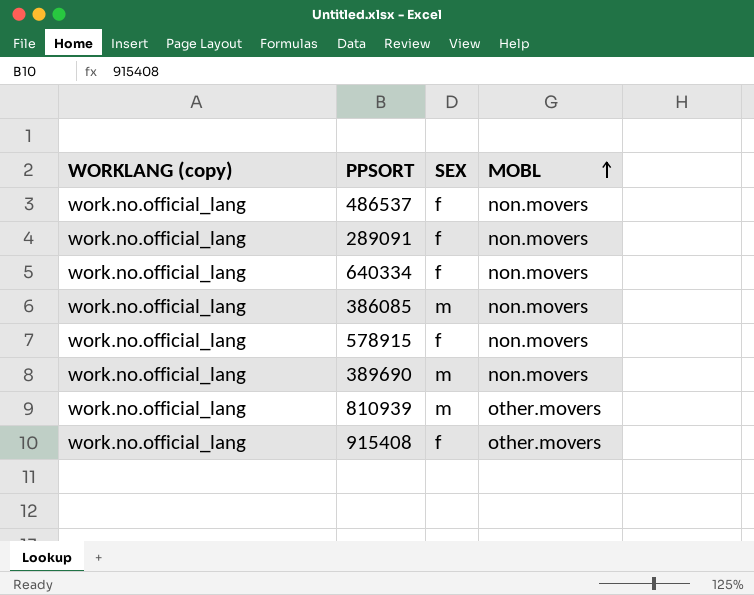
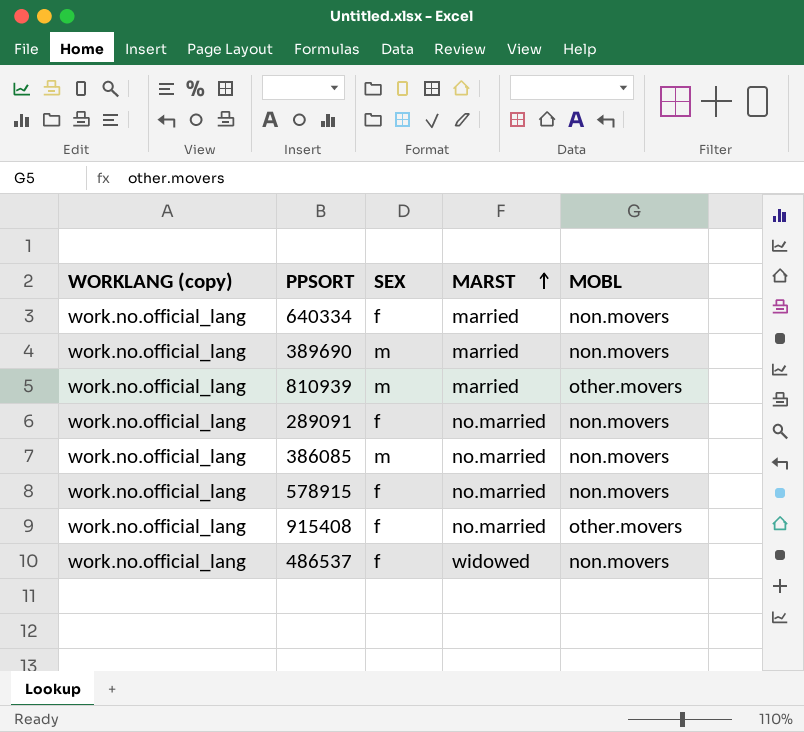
row order: MOBL ascending -> MARST ascending
column MARST | position: none -> 4

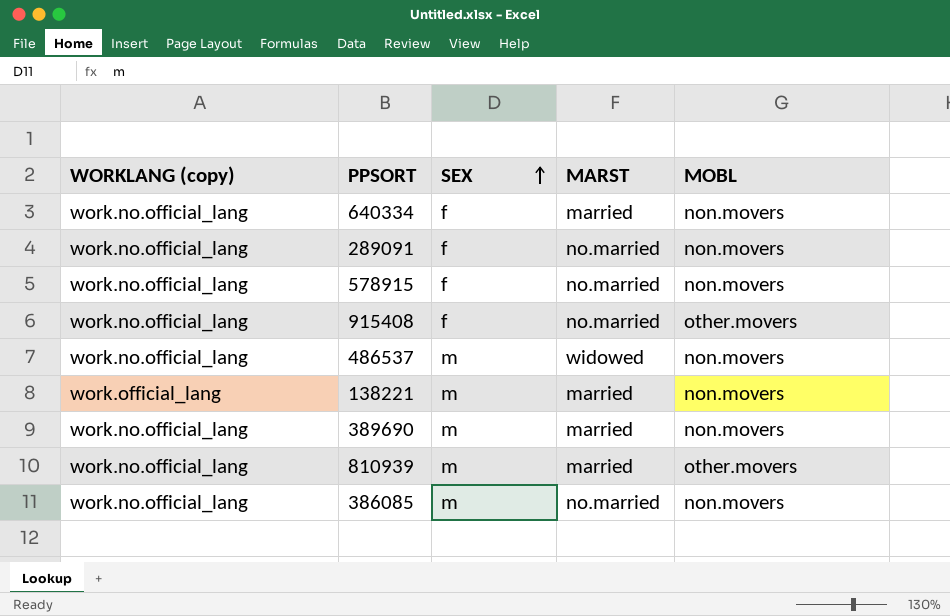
row order: MARST ascending -> SEX ascending
486537 | SEX: f -> m
row 138221: none -> work.official_lang | m | married | non.movers

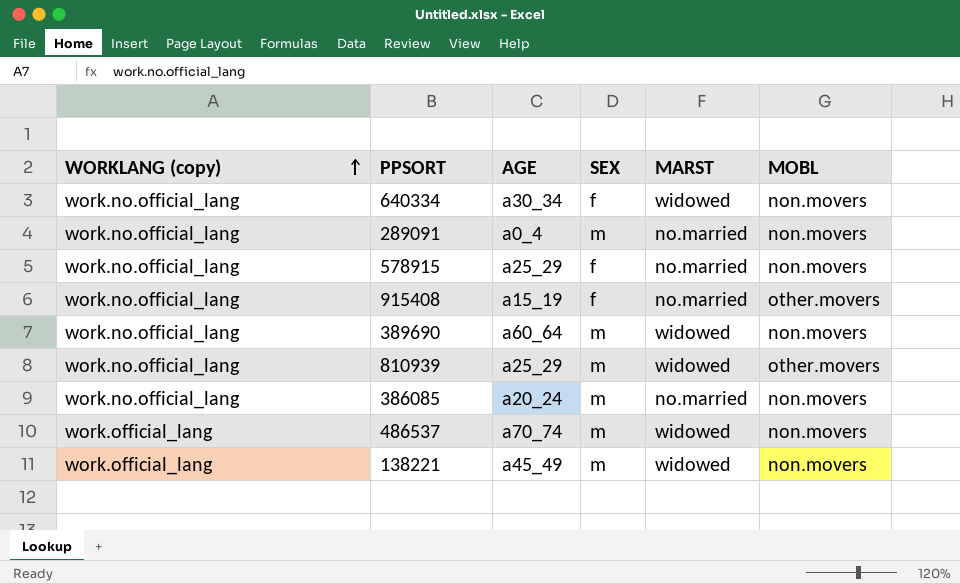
row order: SEX ascending -> WORKLANG (copy) ascending
column AGE | position: none -> 3
640334 | MARST: married -> widowed
289091 | SEX: f -> m
389690 | MARST: married -> widowed
810939 | MARST: married -> widowed
486537 | WORKLANG (copy): work.no.official_lang -> work.official_lang
138221 | MARST: married -> widowed

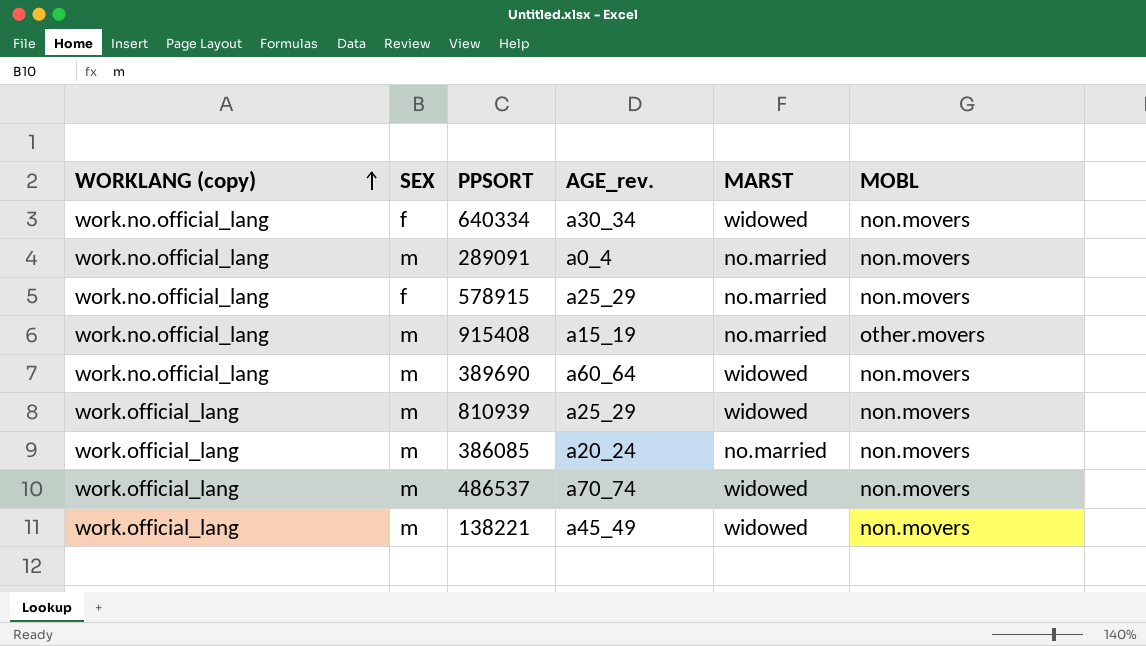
column SEX | position: 4 -> 2
column name: AGE -> AGE_rev.
915408 | SEX: f -> m
810939 | WORKLANG (copy): work.no.official_lang -> work.official_lang
810939 | MOBL: other.movers -> non.movers
386085 | WORKLANG (copy): work.no.official_lang -> work.official_lang

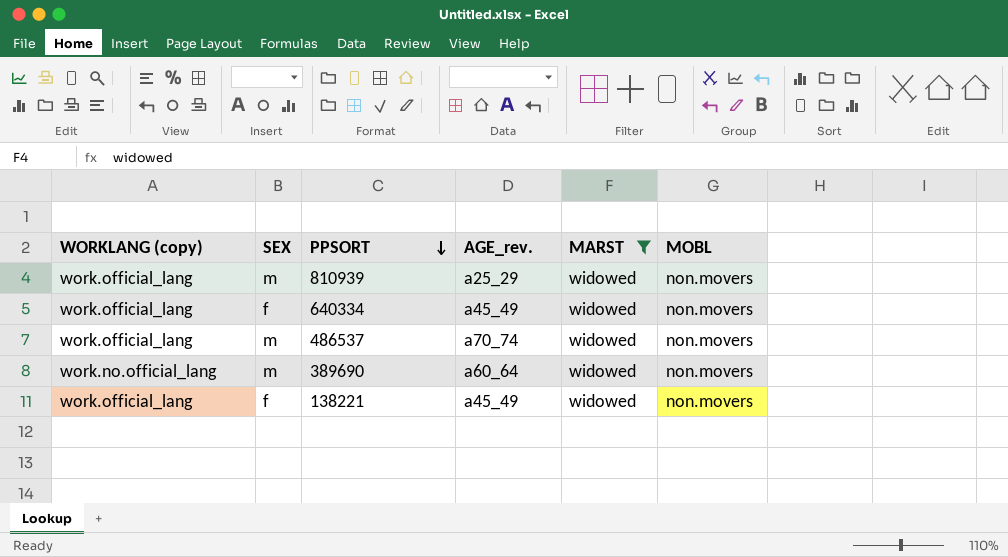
filter: none -> MARST = widowed
row order: WORKLANG (copy) ascending -> PPSORT descending
640334 | WORKLANG (copy): work.no.official_lang -> work.official_lang
640334 | AGE_rev.: a30_34 -> a45_49
138221 | SEX: m -> f

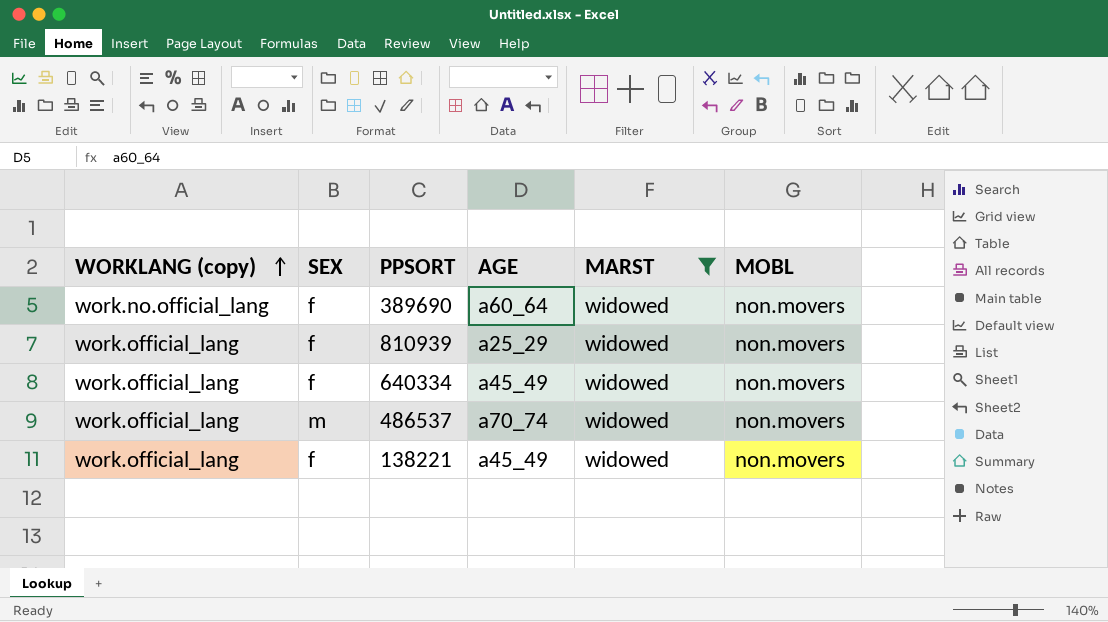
row order: PPSORT descending -> WORKLANG (copy) ascending
column name: AGE_rev. -> AGE
389690 | SEX: m -> f
810939 | SEX: m -> f

